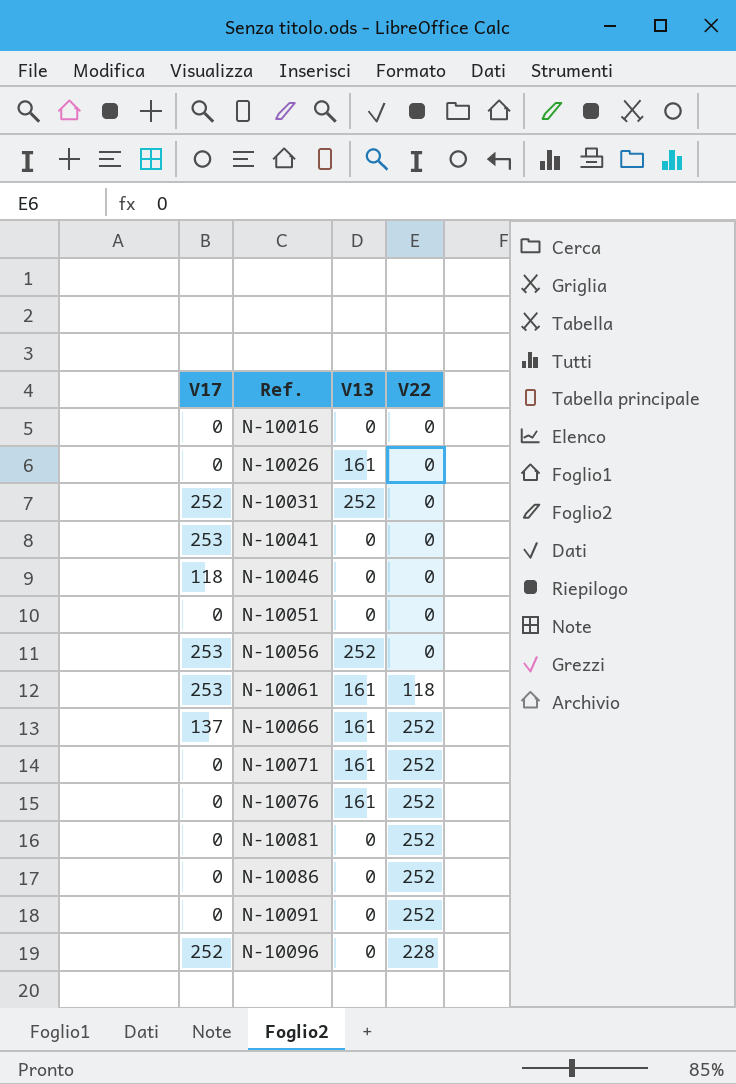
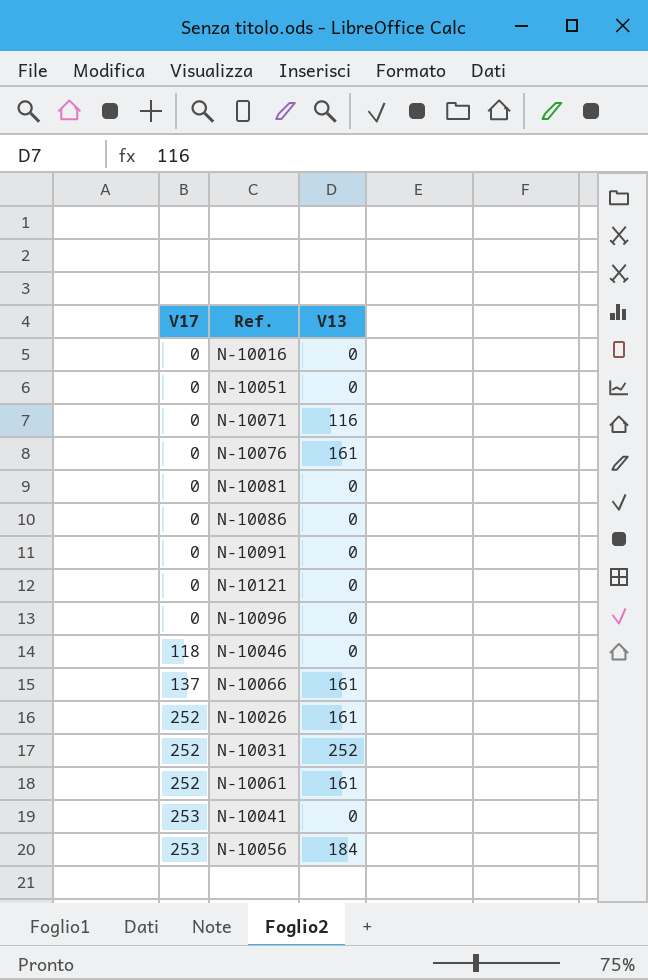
row order: Ref. ascending -> V17 ascending
column V22 | position: 4 -> none
N-10071 | V13: 161 -> 116
row N-10121: none -> 0 | 0
N-10096 | V17: 252 -> 0
N-10026 | V17: 0 -> 252
N-10061 | V17: 253 -> 252
N-10056 | V13: 252 -> 184

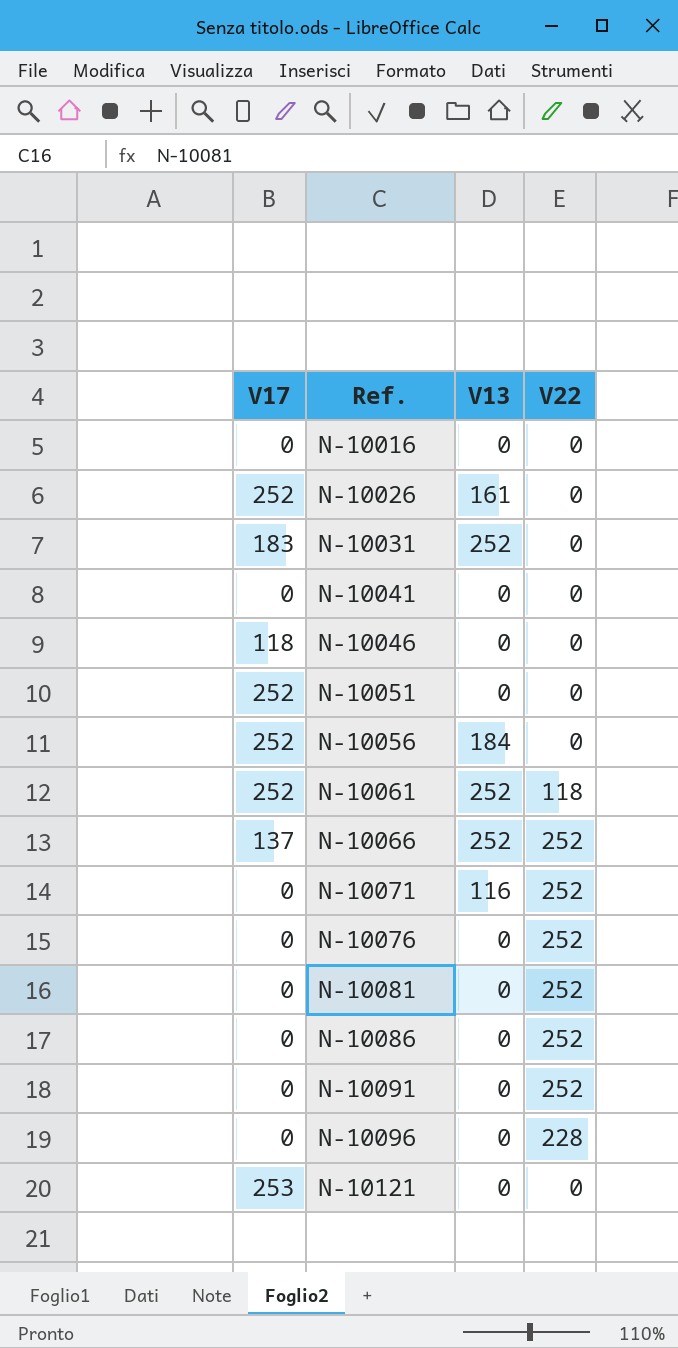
row order: V17 ascending -> Ref. ascending
column V22 | position: none -> 4
N-10031 | V17: 252 -> 183
N-10041 | V17: 253 -> 0
N-10051 | V17: 0 -> 252
N-10056 | V17: 253 -> 252
N-10061 | V13: 161 -> 252
N-10066 | V13: 161 -> 252
N-10076 | V13: 161 -> 0
N-10121 | V17: 0 -> 253

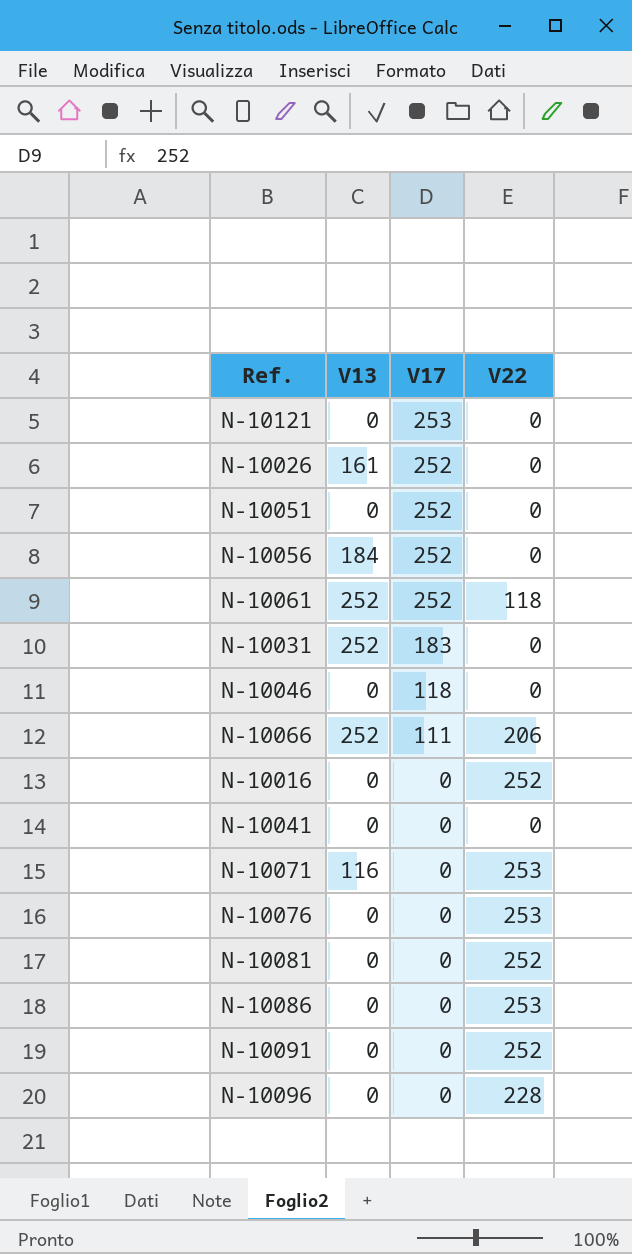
row order: Ref. ascending -> V17 descending
column V17 | position: 1 -> 3
N-10066 | V17: 137 -> 111
N-10066 | V22: 252 -> 206
N-10016 | V22: 0 -> 252
N-10071 | V22: 252 -> 253
N-10076 | V22: 252 -> 253
N-10086 | V22: 252 -> 253

